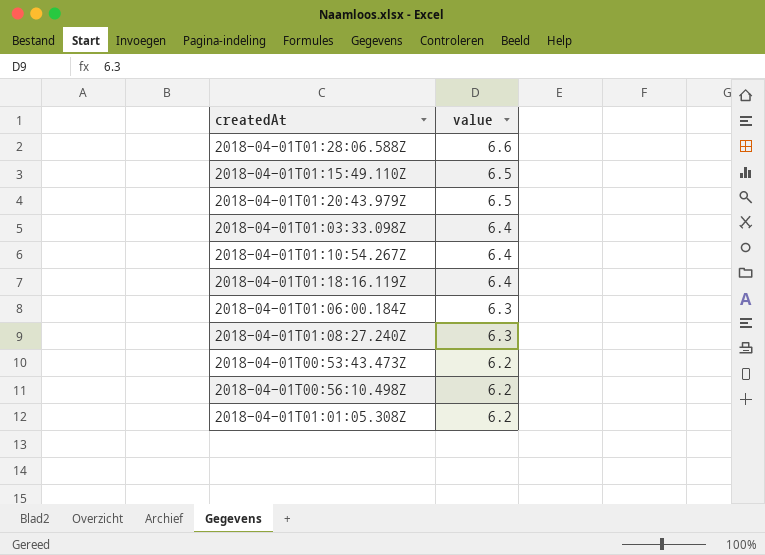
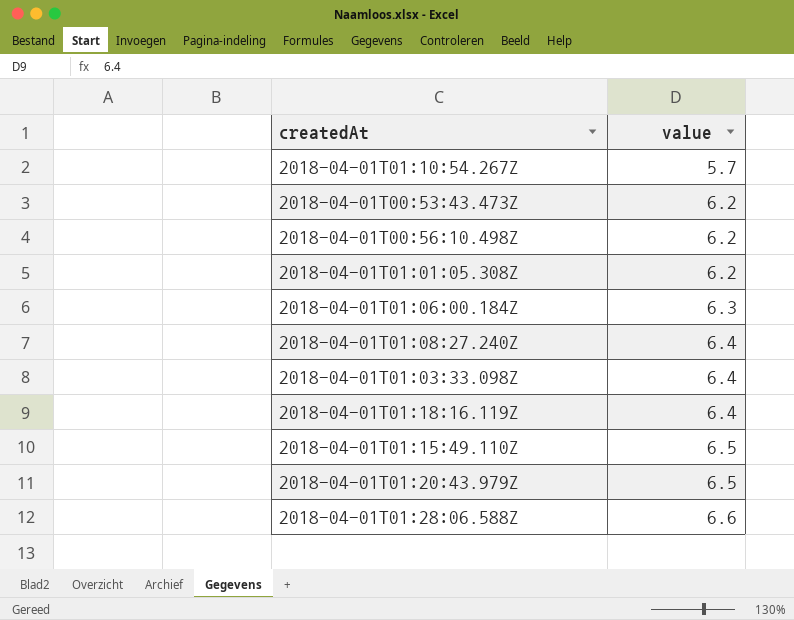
row order: value descending -> value ascending
2018-04-01T01:10:54.267Z | value: 6.4 -> 5.7
2018-04-01T01:08:27.240Z | value: 6.3 -> 6.4

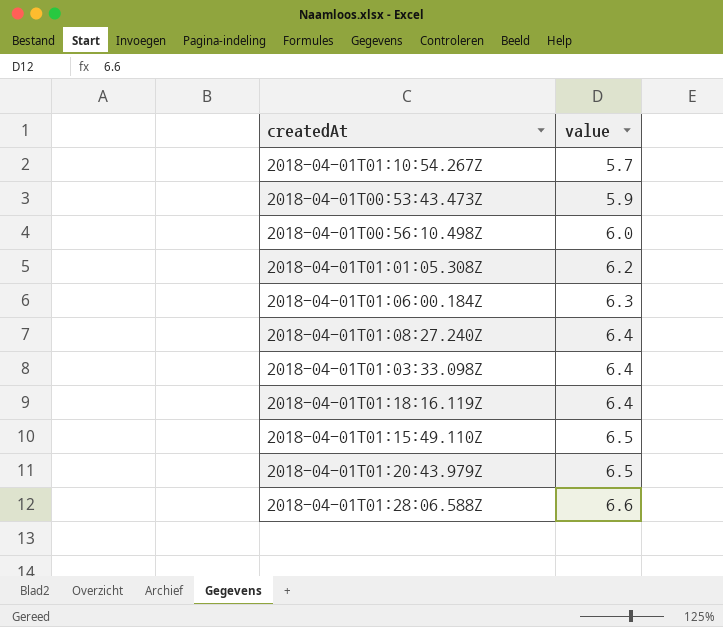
2018-04-01T00:53:43.473Z | value: 6.2 -> 5.9
2018-04-01T00:56:10.498Z | value: 6.2 -> 6.0

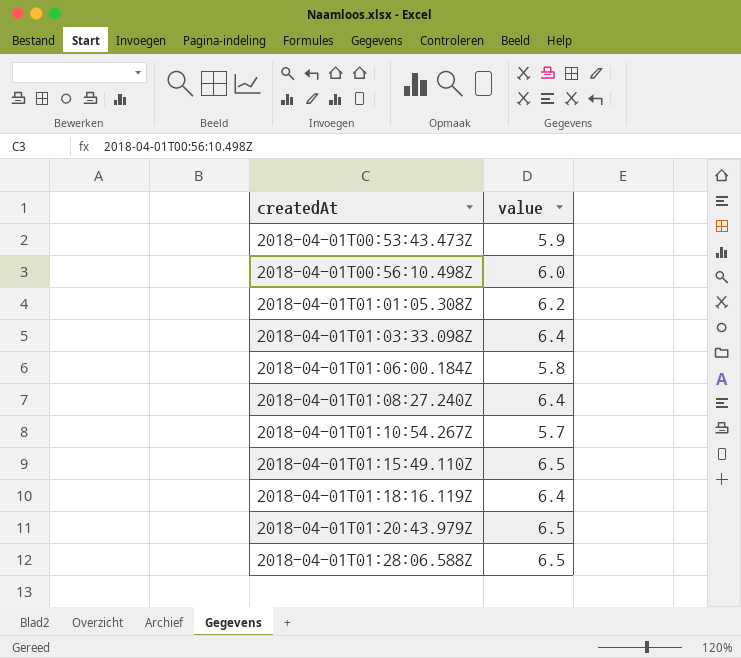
row order: value ascending -> createdAt ascending
2018-04-01T01:06:00.184Z | value: 6.3 -> 5.8
2018-04-01T01:28:06.588Z | value: 6.6 -> 6.5

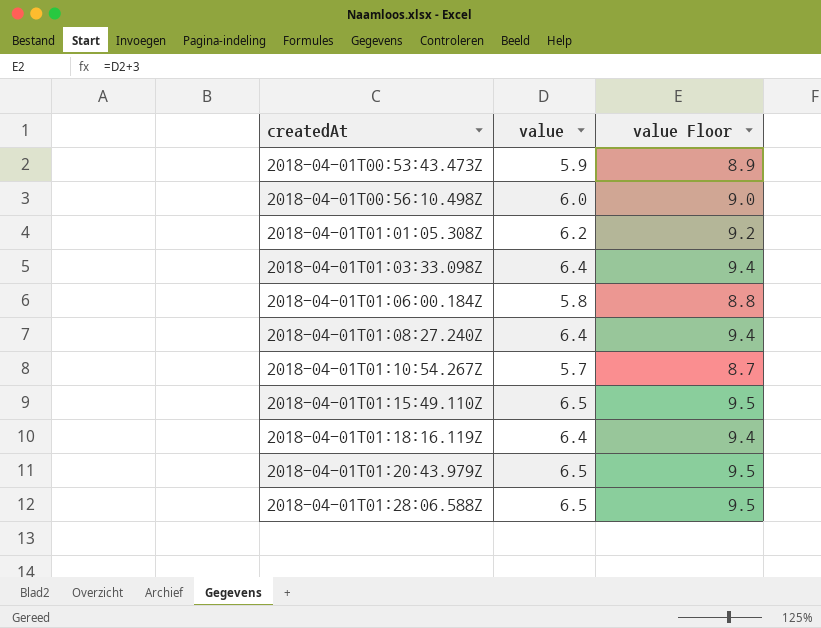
column value Floor | formula: none -> [value] + 3

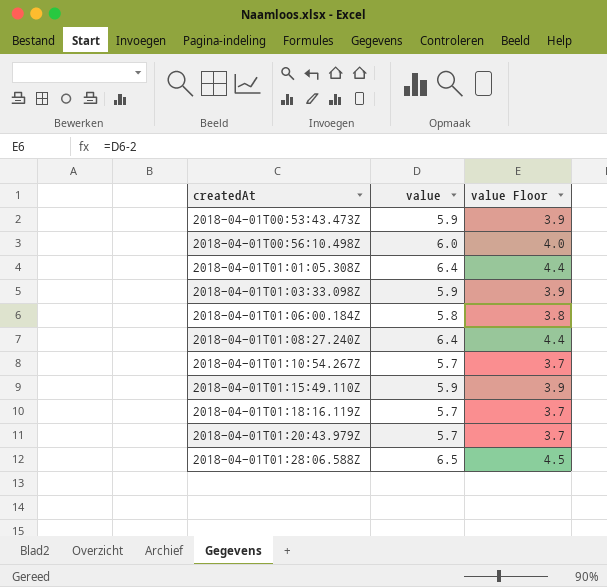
column value Floor | formula: [value] + 3 -> [value] - 2
2018-04-01T01:01:05.308Z | value: 6.2 -> 6.4
2018-04-01T01:03:33.098Z | value: 6.4 -> 5.9
2018-04-01T01:15:49.110Z | value: 6.5 -> 5.9
2018-04-01T01:18:16.119Z | value: 6.4 -> 5.7
2018-04-01T01:20:43.979Z | value: 6.5 -> 5.7

